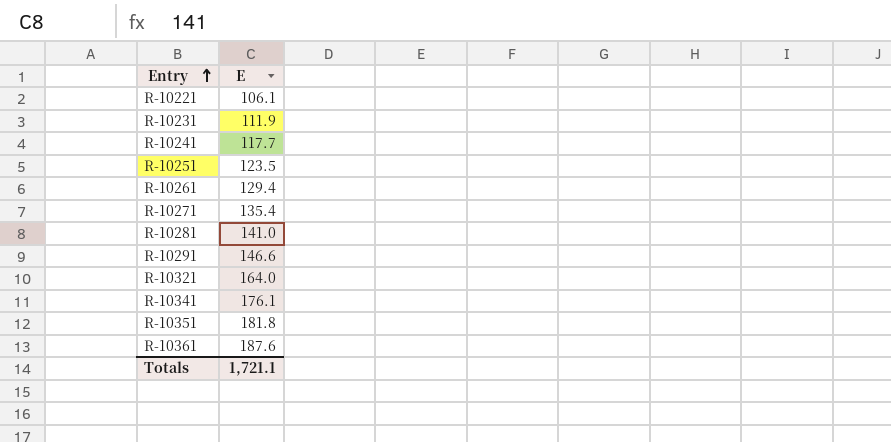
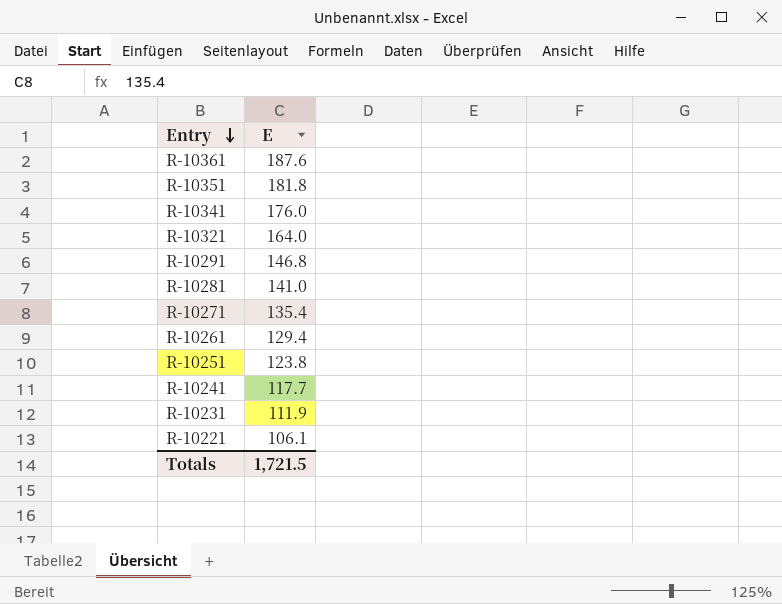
row order: Entry ascending -> Entry descending
R-10341 | E: 176.1 -> 176.0
R-10291 | E: 146.6 -> 146.8
R-10251 | E: 123.5 -> 123.8
Totals | E: 1,721.1 -> 1,721.5

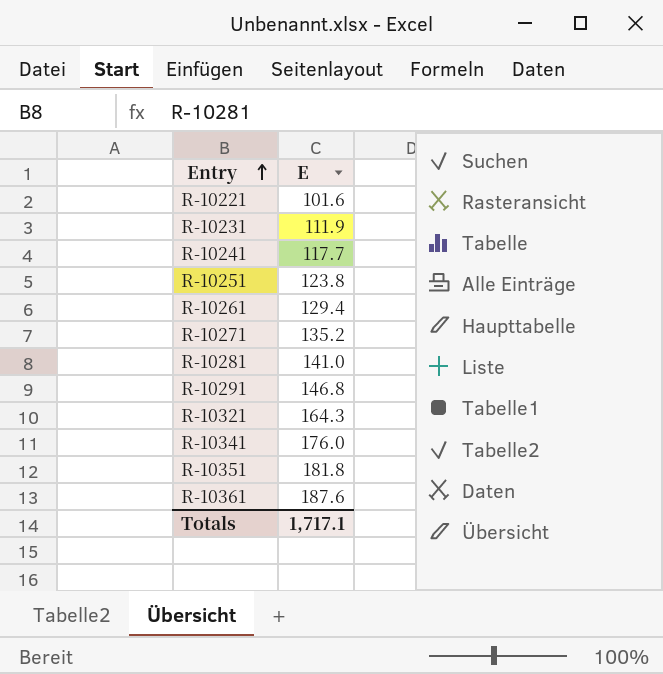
row order: Entry descending -> Entry ascending
R-10221 | E: 106.1 -> 101.6
R-10271 | E: 135.4 -> 135.2
R-10321 | E: 164.0 -> 164.3
Totals | E: 1,721.5 -> 1,717.1

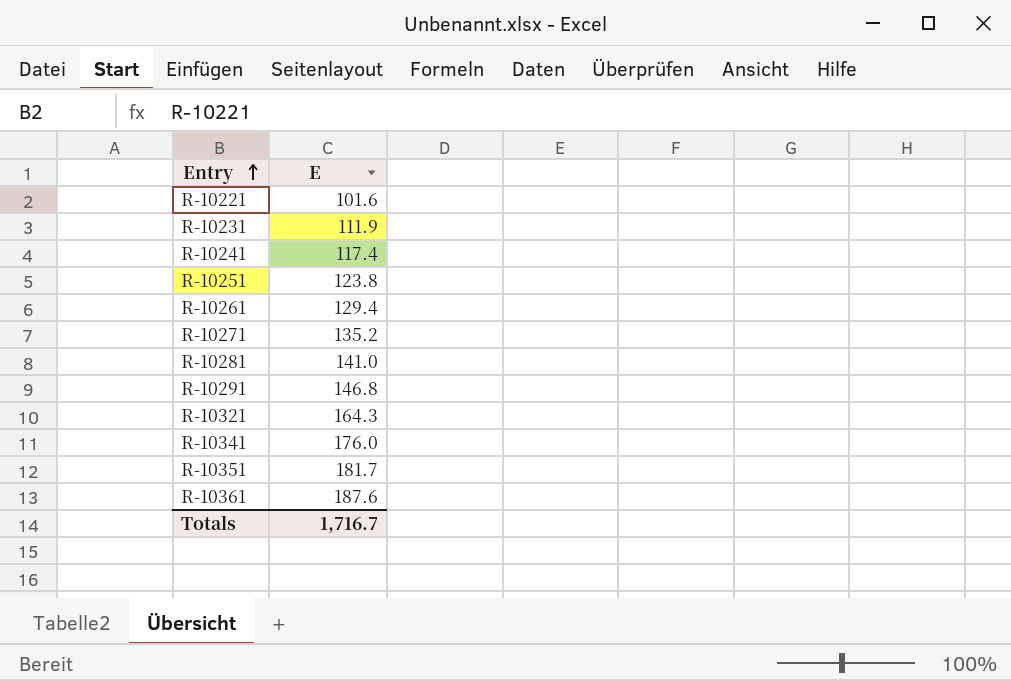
R-10241 | E: 117.7 -> 117.4
R-10351 | E: 181.8 -> 181.7
Totals | E: 1,717.1 -> 1,716.7

